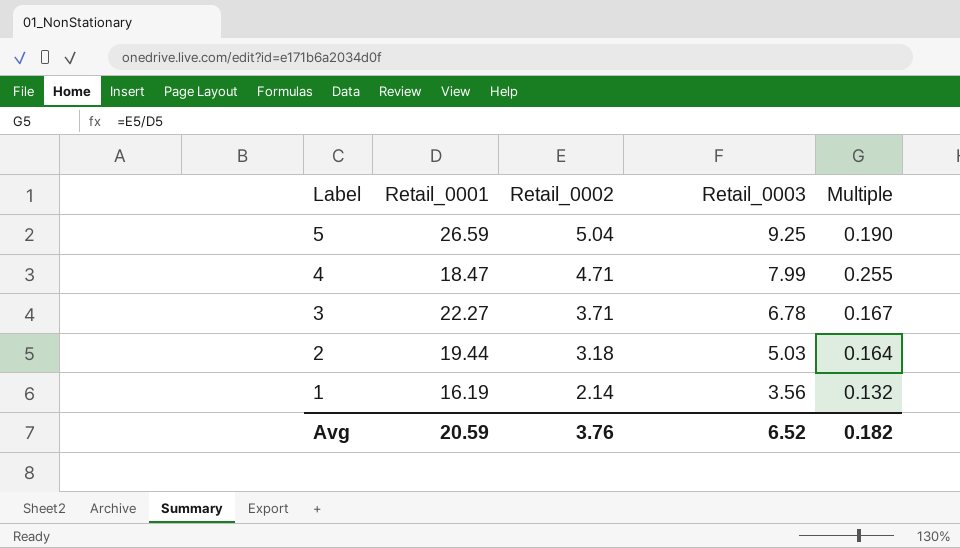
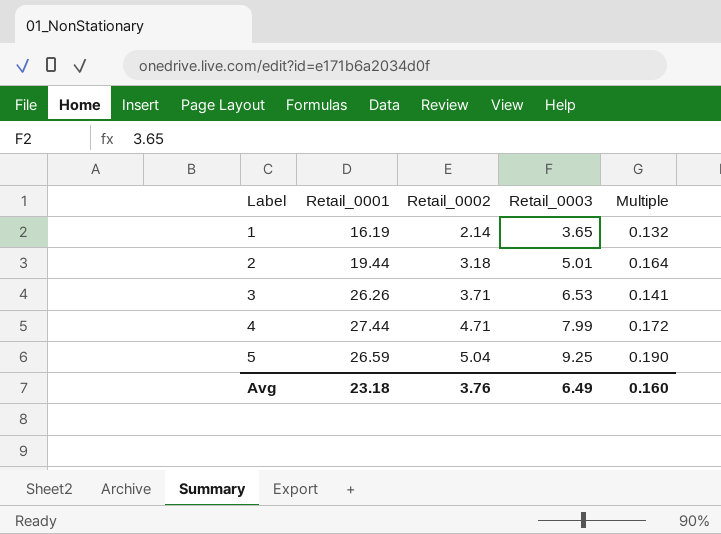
row order: Label descending -> Label ascending
1 | Retail_0003: 3.56 -> 3.65
2 | Retail_0003: 5.03 -> 5.01
3 | Retail_0001: 22.27 -> 26.26
3 | Retail_0003: 6.78 -> 6.53
3 | Multiple: 0.167 -> 0.141
4 | Retail_0001: 18.47 -> 27.44
4 | Multiple: 0.255 -> 0.172
Avg | Retail_0001: 20.59 -> 23.18
Avg | Retail_0003: 6.52 -> 6.49
Avg | Multiple: 0.182 -> 0.160

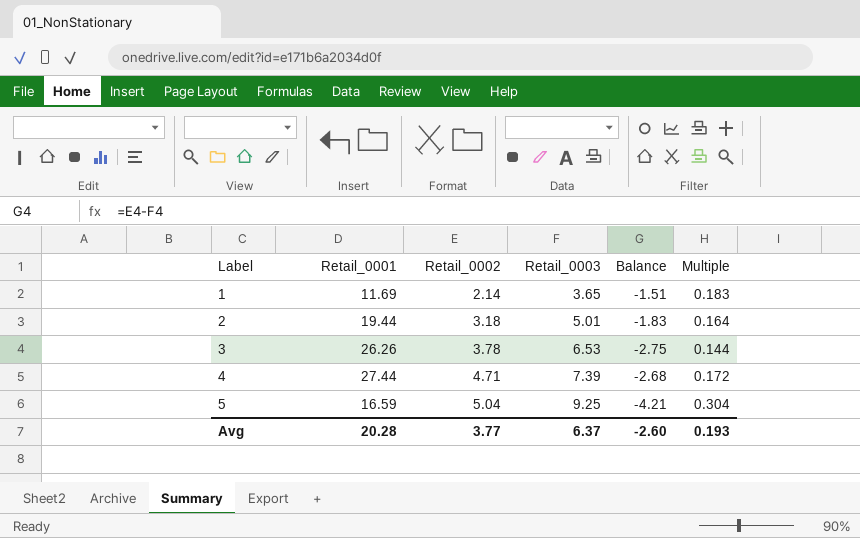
column Balance | formula: none -> [Retail_0002] - [Retail_0003]
1 | Retail_0001: 16.19 -> 11.69
1 | Multiple: 0.132 -> 0.183
3 | Retail_0002: 3.71 -> 3.78
3 | Multiple: 0.141 -> 0.144
4 | Retail_0003: 7.99 -> 7.39
5 | Retail_0001: 26.59 -> 16.59
5 | Multiple: 0.190 -> 0.304
Avg | Retail_0001: 23.18 -> 20.28
Avg | Retail_0002: 3.76 -> 3.77
Avg | Retail_0003: 6.49 -> 6.37
Avg | Multiple: 0.160 -> 0.193

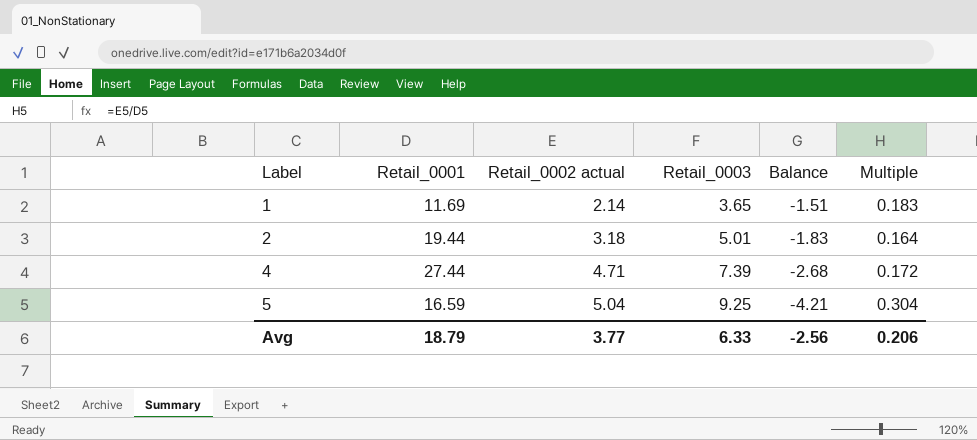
column name: Retail_0002 -> Retail_0002 actual
row 3: 26.26 | 3.78 | 6.53 | -2.75 | 0.144 -> none
Avg | Retail_0001: 20.28 -> 18.79
Avg | Retail_0003: 6.37 -> 6.33
Avg | Balance: -2.60 -> -2.56
Avg | Multiple: 0.193 -> 0.206

